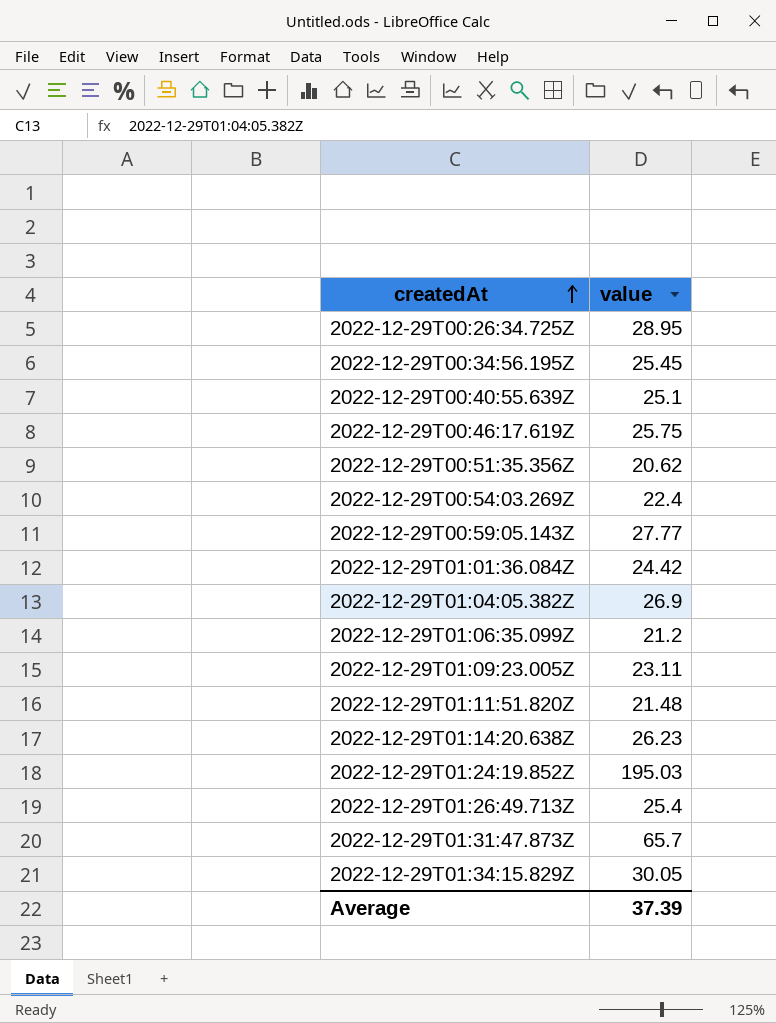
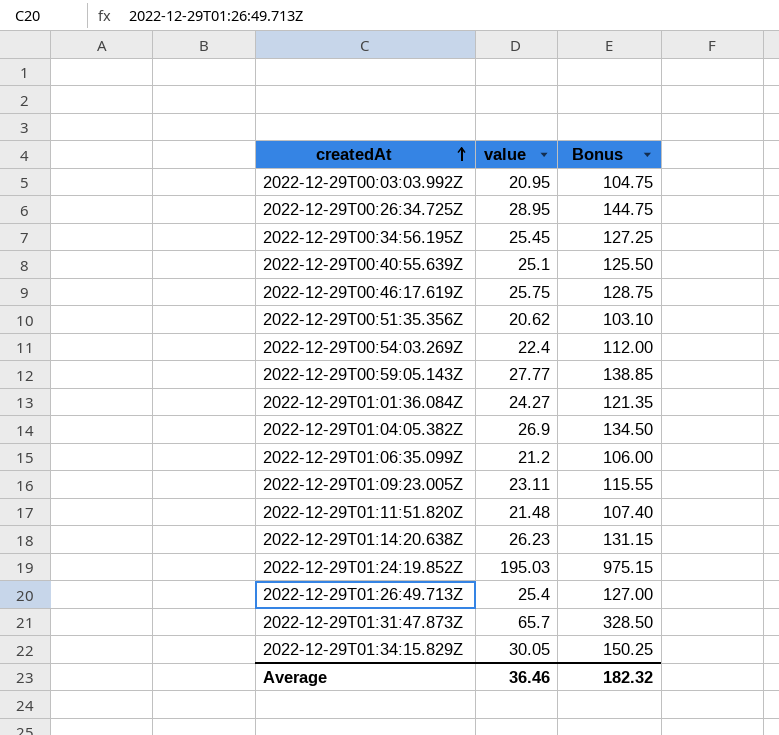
column Bonus | formula: none -> [value] * 5
row 2022-12-29T00:03:03.992Z: none -> 20.95 | 104.75
2022-12-29T01:01:36.084Z | value: 24.42 -> 24.27
Average | value: 37.39 -> 36.46

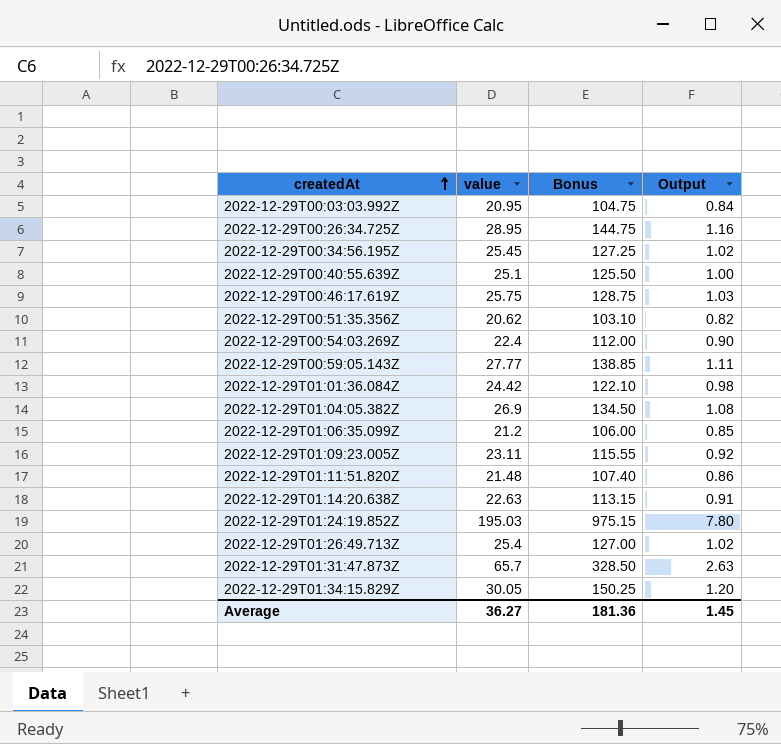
column Output | formula: none -> [value] * 0.04
2022-12-29T01:01:36.084Z | value: 24.27 -> 24.42
2022-12-29T01:01:36.084Z | Bonus: 121.35 -> 122.10
2022-12-29T01:14:20.638Z | value: 26.23 -> 22.63
2022-12-29T01:14:20.638Z | Bonus: 131.15 -> 113.15
Average | value: 36.46 -> 36.27
Average | Bonus: 182.32 -> 181.36

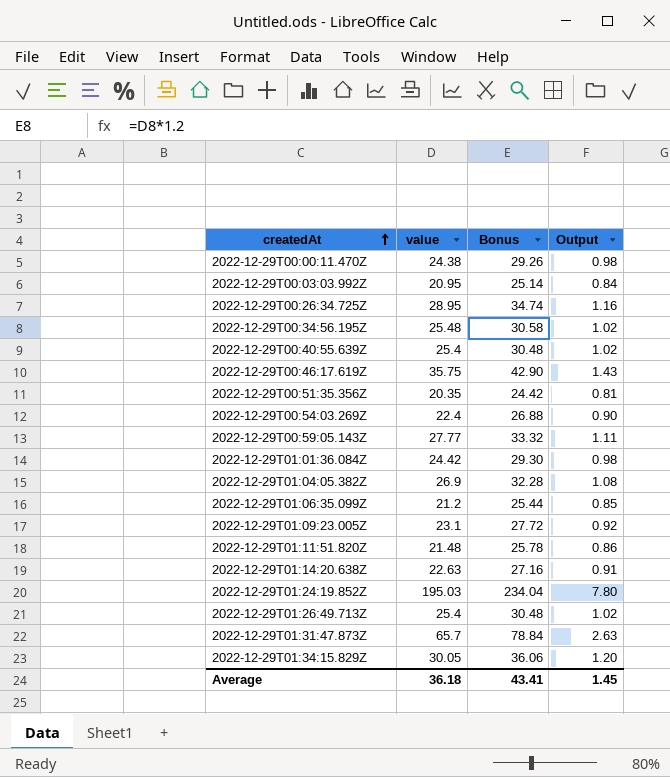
column Bonus | formula: [value] * 5 -> [value] * 1.2
row 2022-12-29T00:00:11.470Z: none -> 24.38 | 29.26 | 0.98
2022-12-29T00:34:56.195Z | value: 25.45 -> 25.48
2022-12-29T00:40:55.639Z | value: 25.1 -> 25.4
2022-12-29T00:40:55.639Z | Output: 1.00 -> 1.02
2022-12-29T00:46:17.619Z | value: 25.75 -> 35.75
2022-12-29T00:46:17.619Z | Output: 1.03 -> 1.43
2022-12-29T00:51:35.356Z | value: 20.62 -> 20.35
2022-12-29T00:51:35.356Z | Output: 0.82 -> 0.81
2022-12-29T01:09:23.005Z | value: 23.11 -> 23.1
Average | value: 36.27 -> 36.18
Average | Bonus: 181.36 -> 43.41

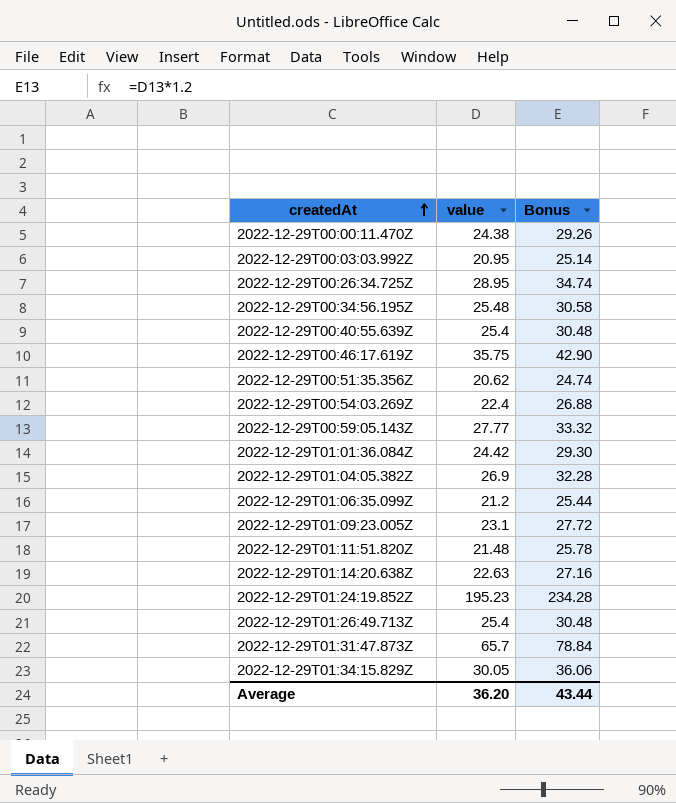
column Output | formula: [value] * 0.04 -> none
2022-12-29T00:51:35.356Z | value: 20.35 -> 20.62
2022-12-29T00:51:35.356Z | Bonus: 24.42 -> 24.74
2022-12-29T01:24:19.852Z | value: 195.03 -> 195.23
2022-12-29T01:24:19.852Z | Bonus: 234.04 -> 234.28
Average | value: 36.18 -> 36.20
Average | Bonus: 43.41 -> 43.44

